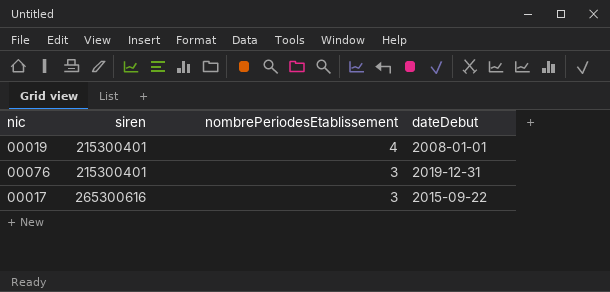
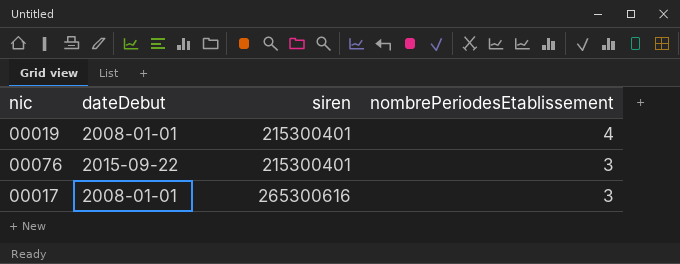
column dateDebut | position: 4 -> 2
00076 | dateDebut: 2019-12-31 -> 2015-09-22
00017 | dateDebut: 2015-09-22 -> 2008-01-01

